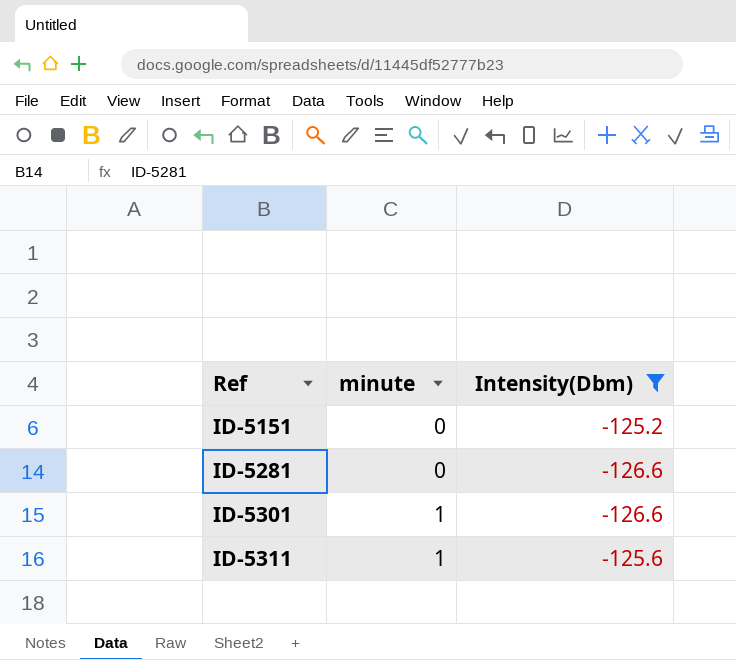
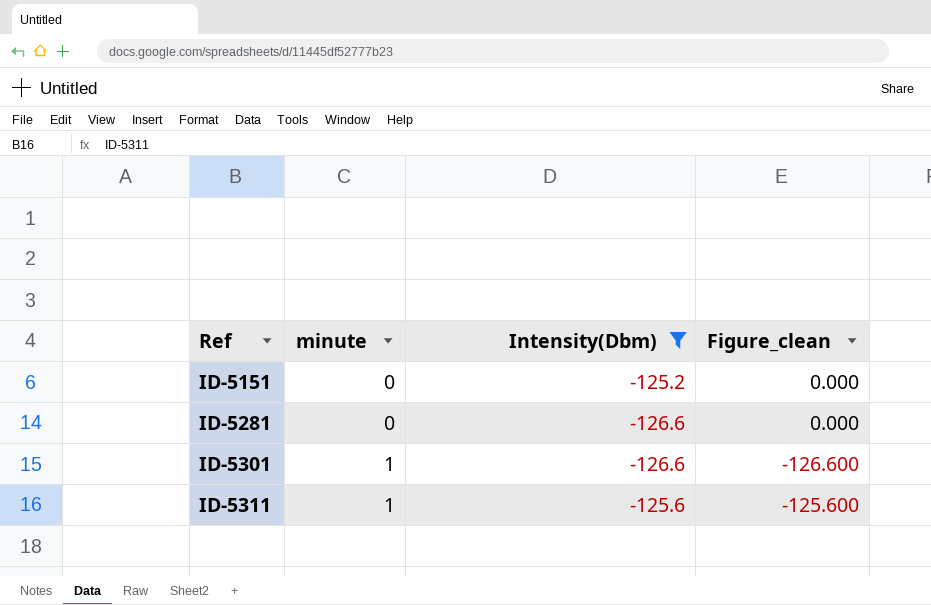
column Figure_clean | formula: none -> [minute] * [Intensity(Dbm)]

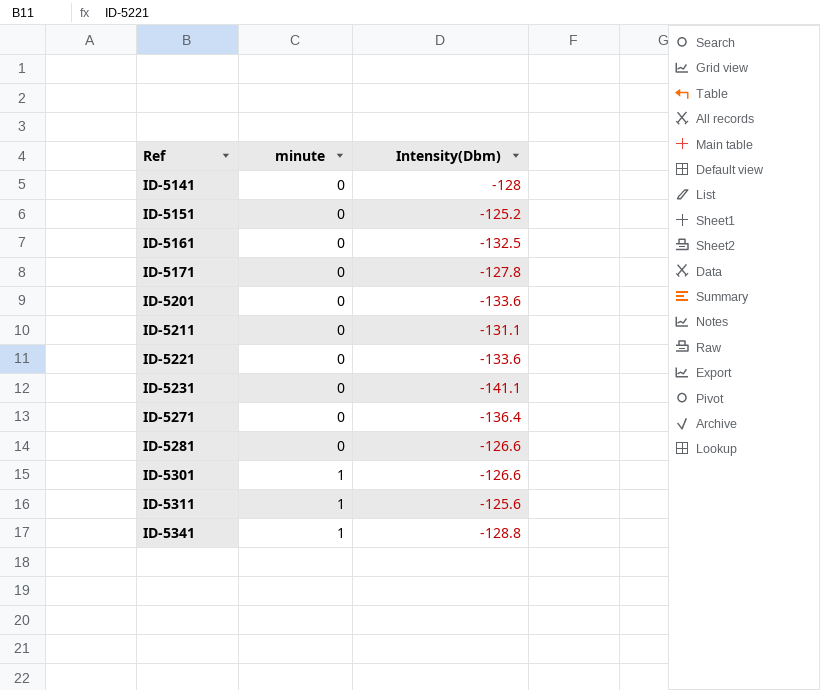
filter: Intensity(Dbm) >= -126.6 -> none
column Figure_clean | formula: [minute] * [Intensity(Dbm)] -> none

